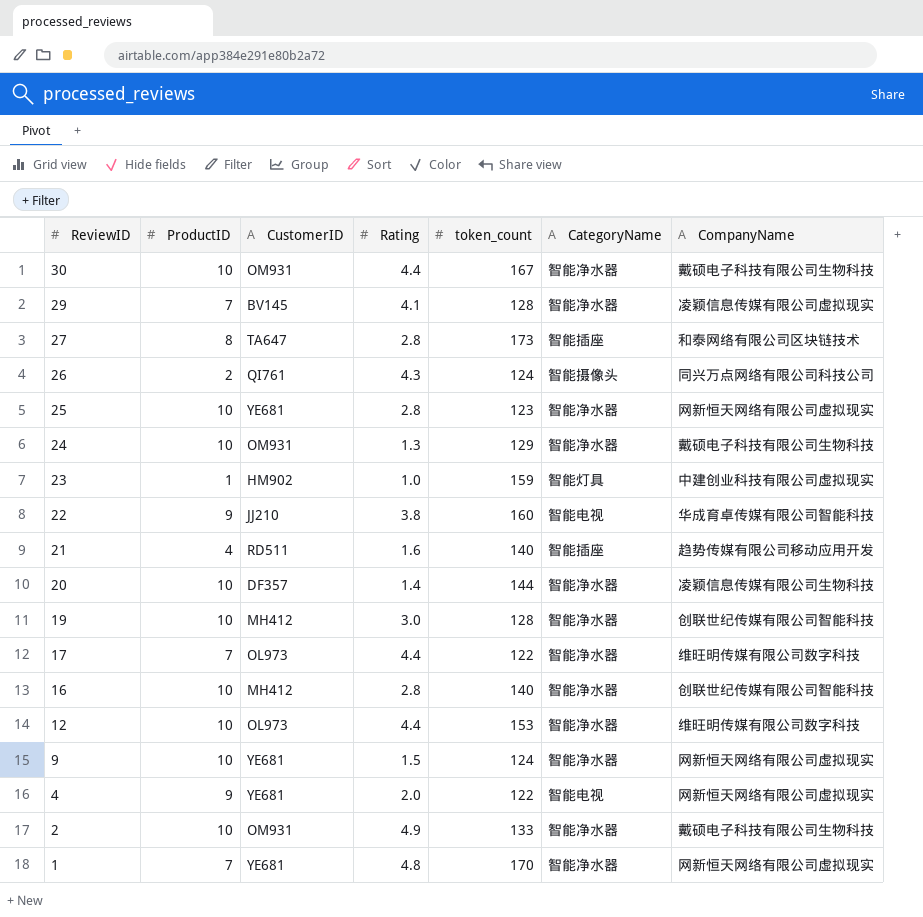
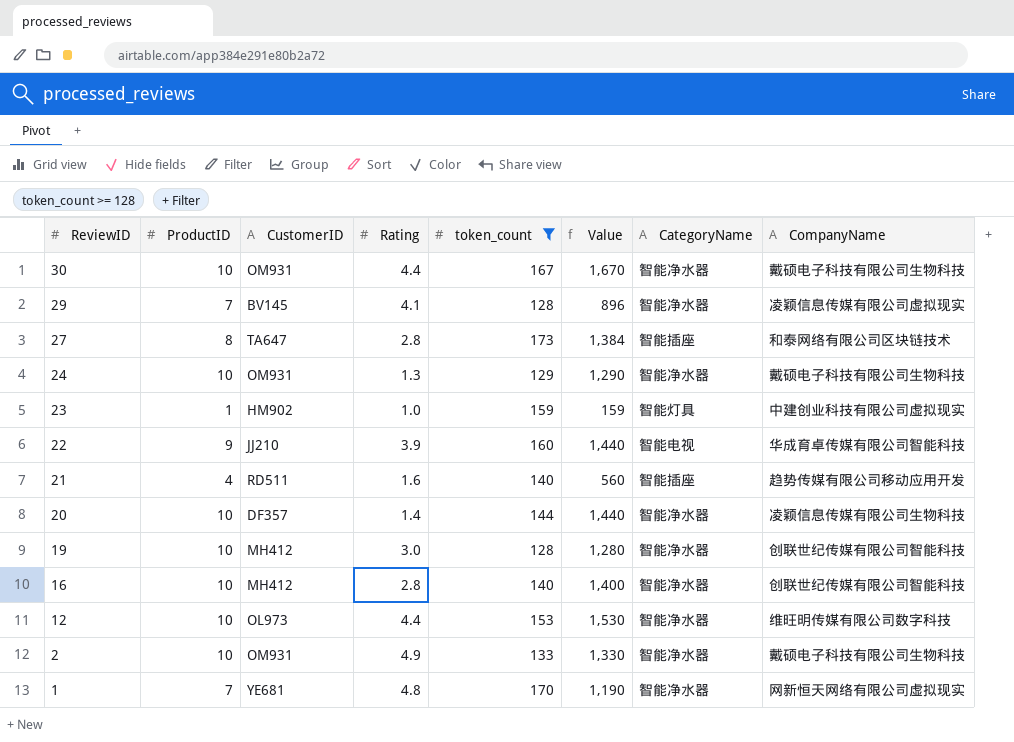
filter: none -> token_count >= 128
column Value | formula: none -> [ProductID] * [token_count]
22 | Rating: 3.8 -> 3.9

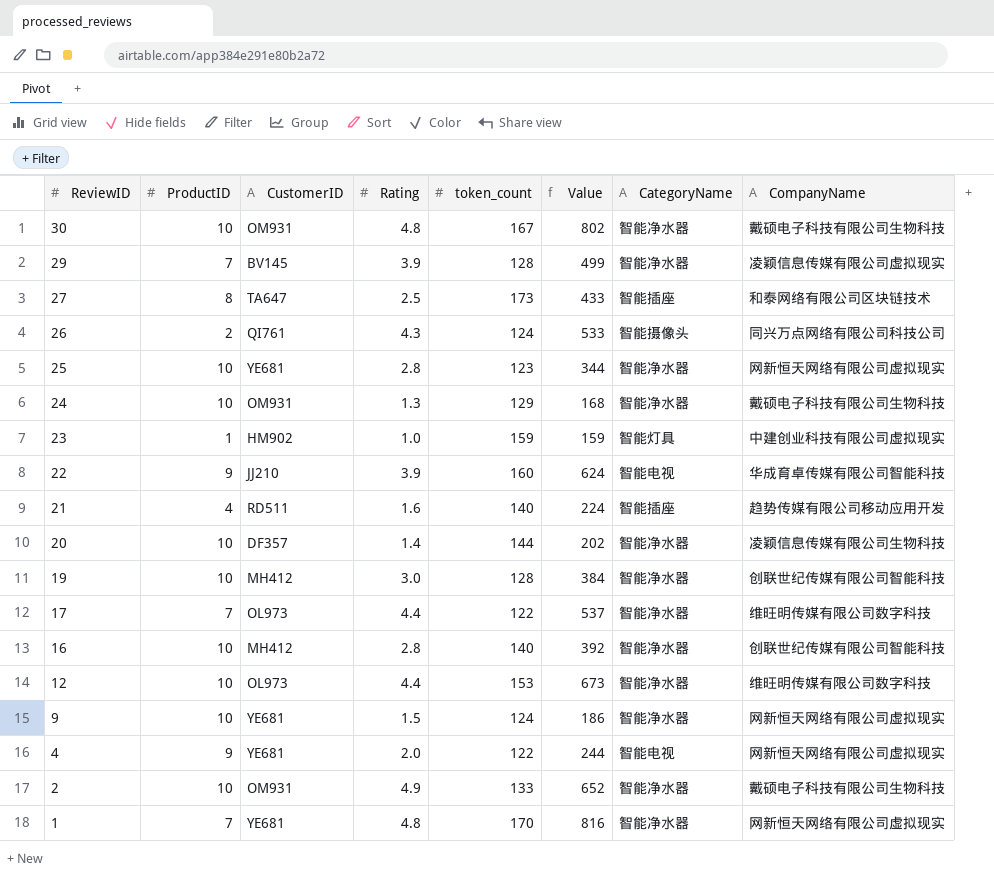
filter: token_count >= 128 -> none
column Value | formula: [ProductID] * [token_count] -> [Rating] * [token_count]
30 | Rating: 4.4 -> 4.8
29 | Rating: 4.1 -> 3.9
27 | Rating: 2.8 -> 2.5

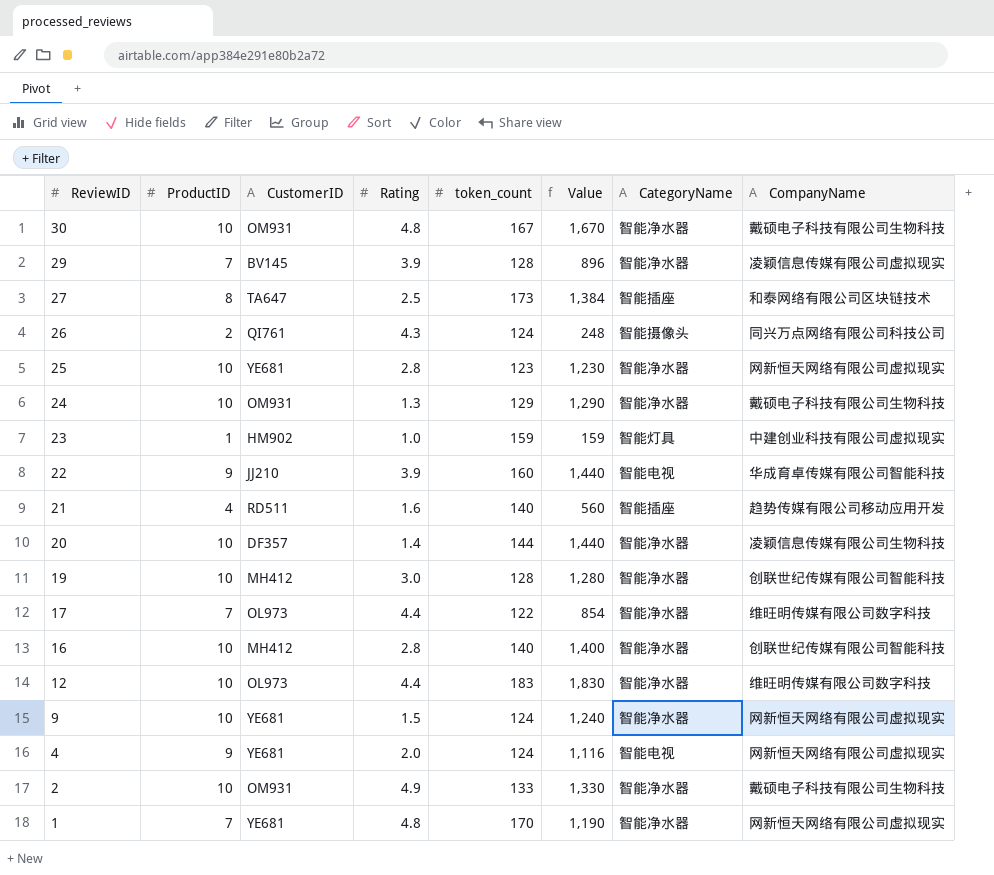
column Value | formula: [Rating] * [token_count] -> [ProductID] * [token_count]
12 | token_count: 153 -> 183
4 | token_count: 122 -> 124

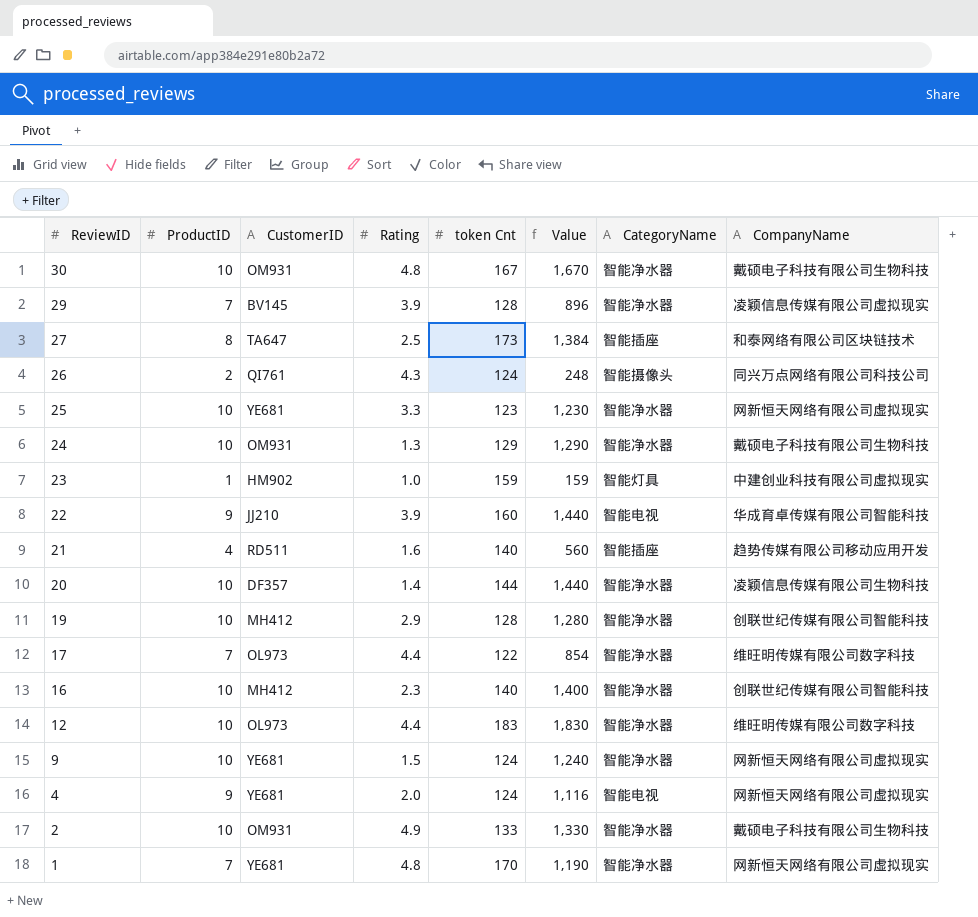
column name: token_count -> token Cnt
25 | Rating: 2.8 -> 3.3
19 | Rating: 3.0 -> 2.9
16 | Rating: 2.8 -> 2.3

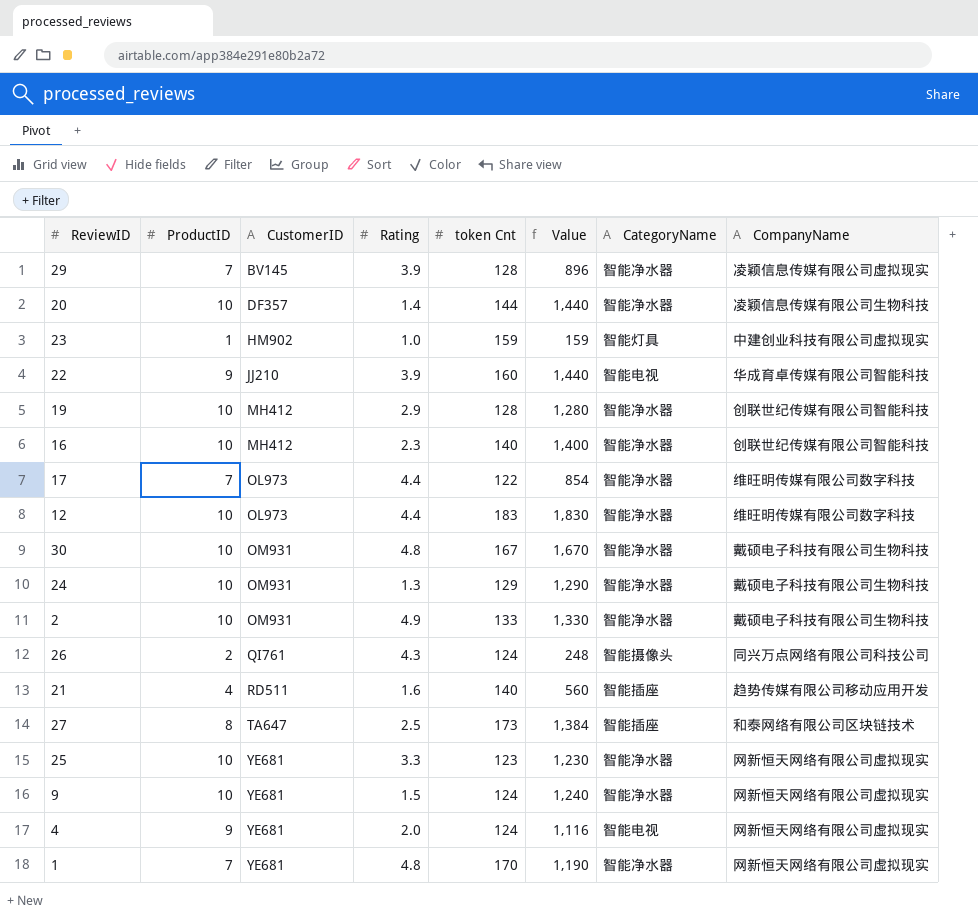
row order: ReviewID descending -> CustomerID ascending

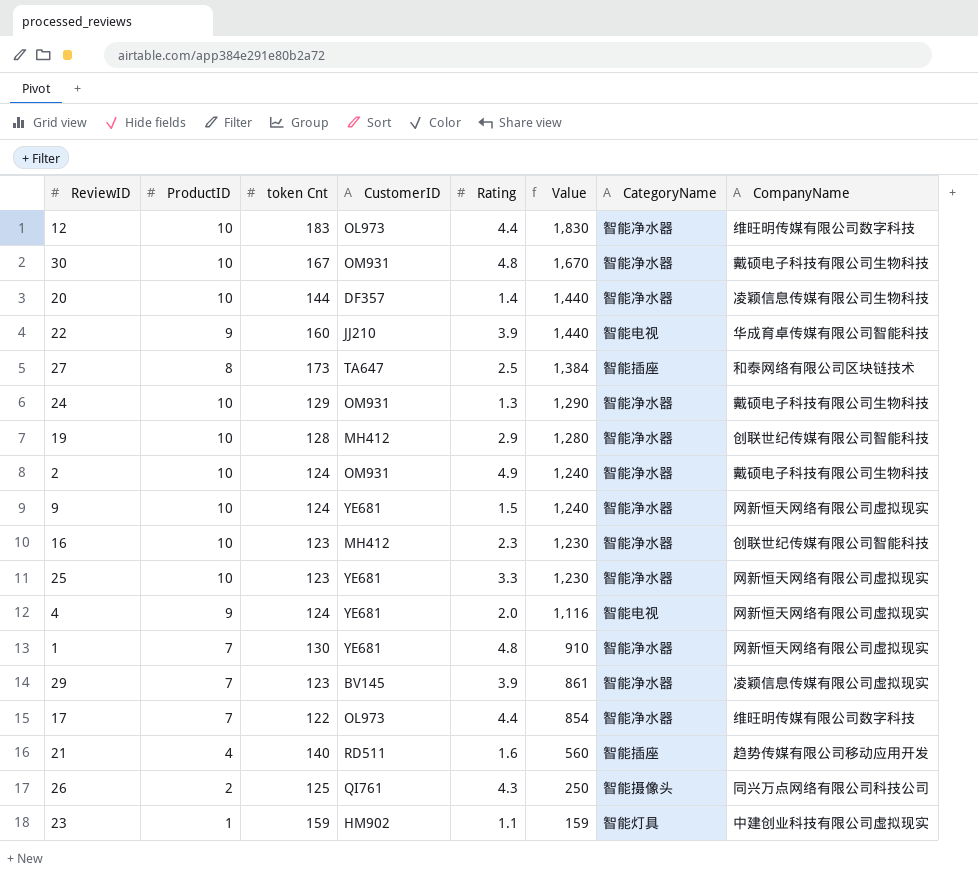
row order: CustomerID ascending -> Value descending
column token Cnt | position: 5 -> 3
2 | token Cnt: 133 -> 124
2 | Value: 1,330 -> 1,240
16 | token Cnt: 140 -> 123
16 | Value: 1,400 -> 1,230
1 | token Cnt: 170 -> 130
1 | Value: 1,190 -> 910
29 | token Cnt: 128 -> 123
29 | Value: 896 -> 861
26 | token Cnt: 124 -> 125
26 | Value: 248 -> 250
23 | Rating: 1.0 -> 1.1

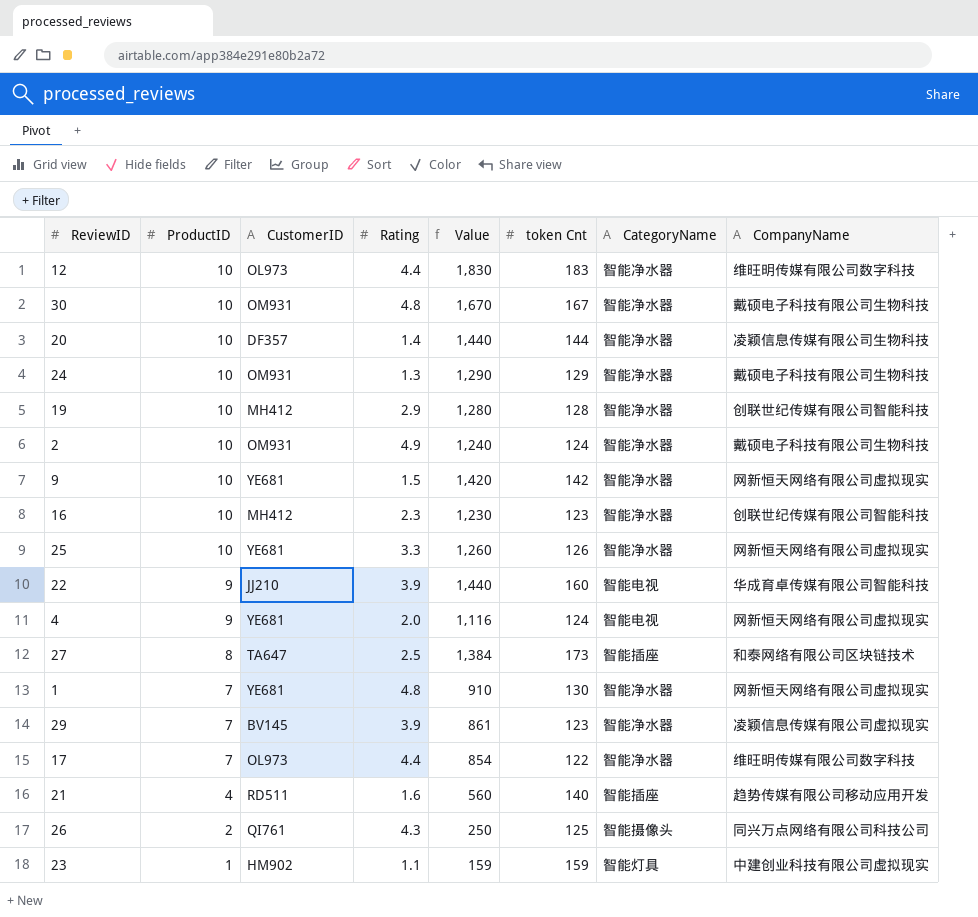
row order: Value descending -> ProductID descending
column token Cnt | position: 3 -> 6
9 | Value: 1,240 -> 1,420
9 | token Cnt: 124 -> 142
25 | Value: 1,230 -> 1,260
25 | token Cnt: 123 -> 126

